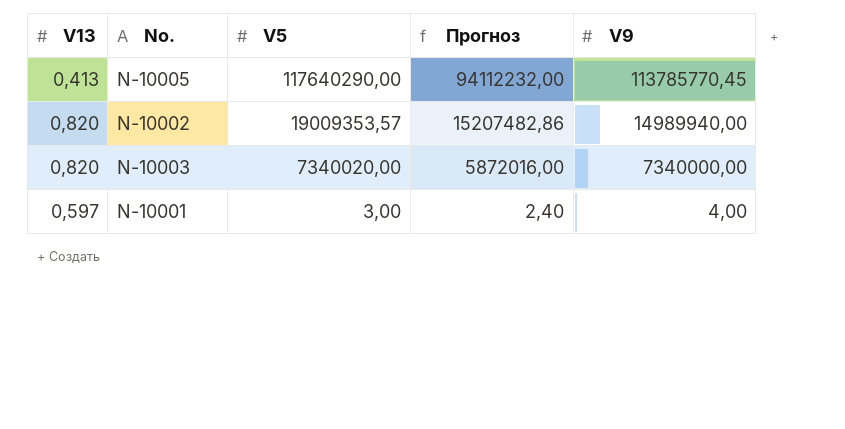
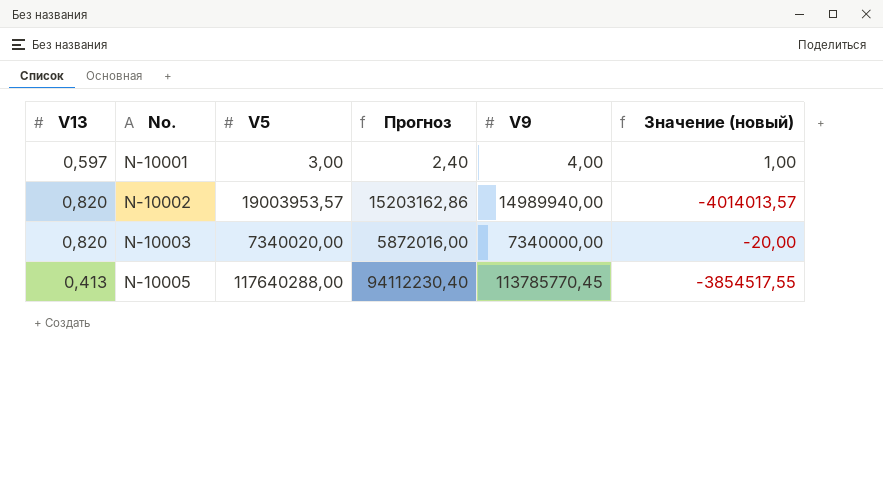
row order: V5 descending -> No. ascending
column Значение (новый) | formula: none -> [V9] - [V5]
N-10002 | V5: 19009353,57 -> 19003953,57
N-10002 | Прогноз: 15207482,86 -> 15203162,86
N-10005 | V5: 117640290,00 -> 117640288,00
N-10005 | Прогноз: 94112232,00 -> 94112230,40

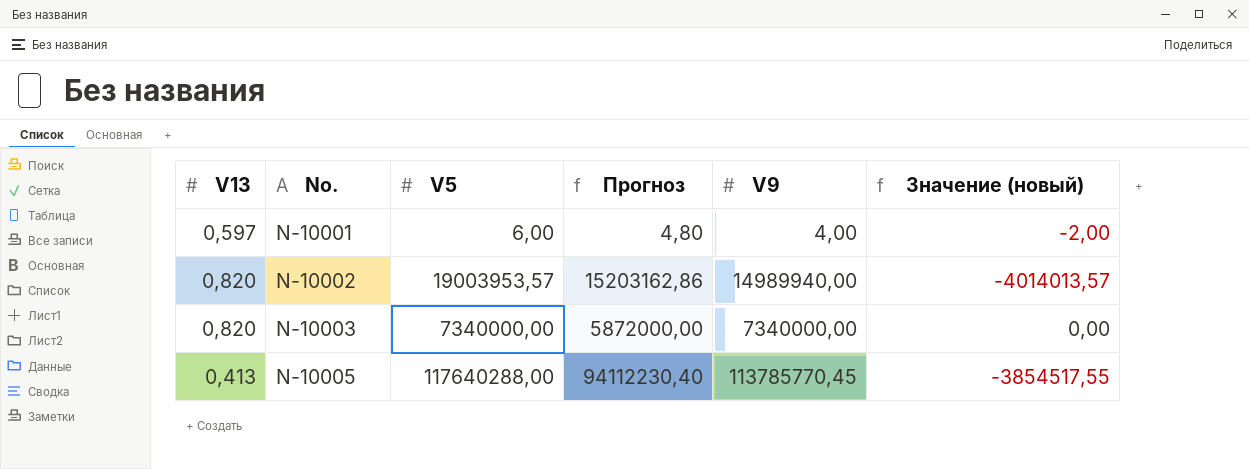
N-10001 | V5: 3,00 -> 6,00
N-10001 | Прогноз: 2,40 -> 4,80
N-10001 | Значение (новый): 1,00 -> -2,00
N-10003 | V5: 7340020,00 -> 7340000,00
N-10003 | Прогноз: 5872016,00 -> 5872000,00
N-10003 | Значение (новый): -20,00 -> 0,00

